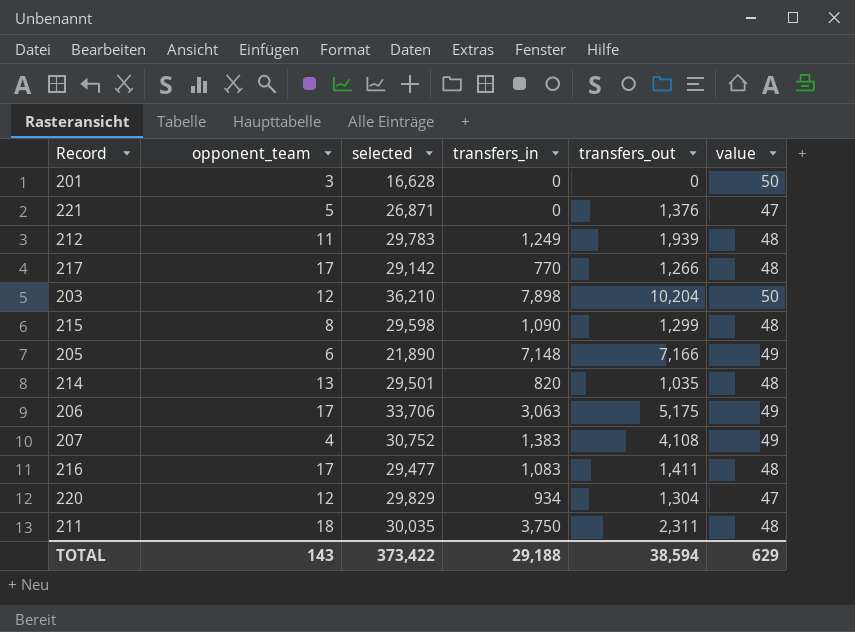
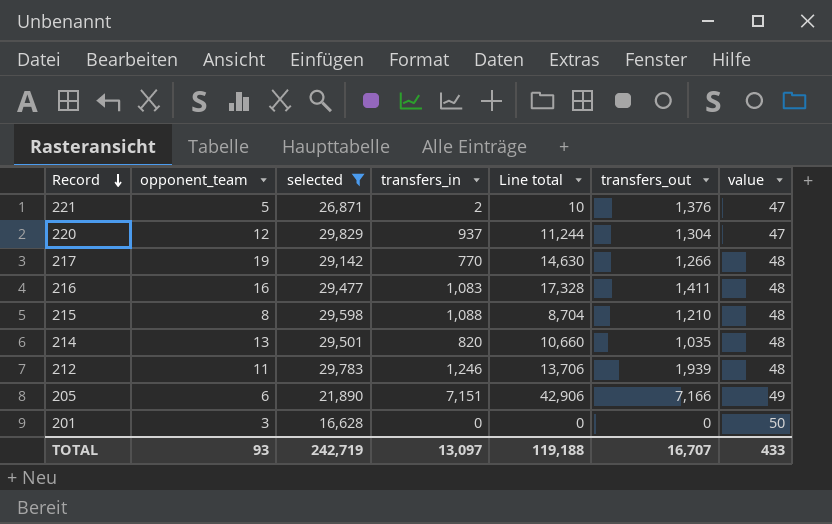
filter: none -> selected <= 29,829
row order: none -> Record descending
column Line total | formula: none -> [opponent_team] * [transfers_in]
221 | transfers_in: 0 -> 2
220 | transfers_in: 934 -> 937
217 | opponent_team: 17 -> 19
216 | opponent_team: 17 -> 16
215 | transfers_in: 1,090 -> 1,088
215 | transfers_out: 1,299 -> 1,210
212 | transfers_in: 1,249 -> 1,246
205 | transfers_in: 7,148 -> 7,151
TOTAL | opponent_team: 143 -> 93
TOTAL | selected: 373,422 -> 242,719
TOTAL | transfers_in: 29,188 -> 13,097
TOTAL | transfers_out: 38,594 -> 16,707
TOTAL | value: 629 -> 433

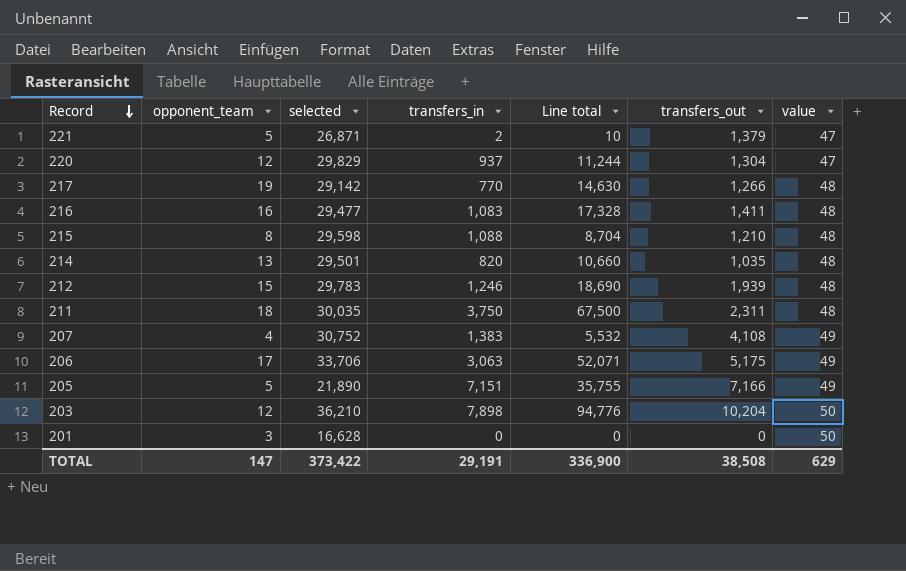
filter: selected <= 29,829 -> none
221 | transfers_out: 1,376 -> 1,379
212 | opponent_team: 11 -> 15
212 | Line total: 13,706 -> 18,690
205 | opponent_team: 6 -> 5
205 | Line total: 42,906 -> 35,755
TOTAL | opponent_team: 93 -> 147
TOTAL | selected: 242,719 -> 373,422
TOTAL | transfers_in: 13,097 -> 29,191
TOTAL | Line total: 119,188 -> 336,900
TOTAL | transfers_out: 16,707 -> 38,508
TOTAL | value: 433 -> 629

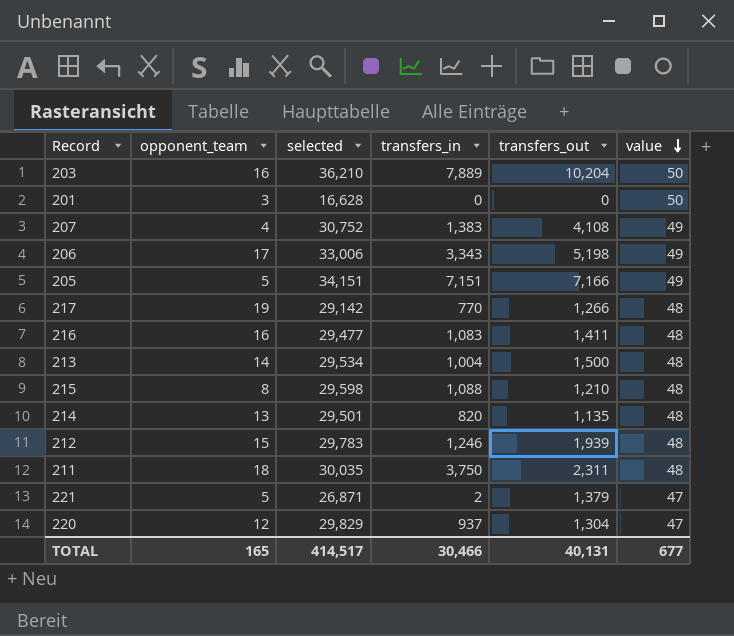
row order: Record descending -> value descending
column Line total | formula: [opponent_team] * [transfers_in] -> none
203 | opponent_team: 12 -> 16
203 | transfers_in: 7,898 -> 7,889
206 | selected: 33,706 -> 33,006
206 | transfers_in: 3,063 -> 3,343
206 | transfers_out: 5,175 -> 5,198
205 | selected: 21,890 -> 34,151
row 213: none -> 14 | 29,534 | 1,004 | 1,500 | 48
214 | transfers_out: 1,035 -> 1,135
TOTAL | opponent_team: 147 -> 165
TOTAL | selected: 373,422 -> 414,517
TOTAL | transfers_in: 29,191 -> 30,466
TOTAL | transfers_out: 38,508 -> 40,131
TOTAL | value: 629 -> 677

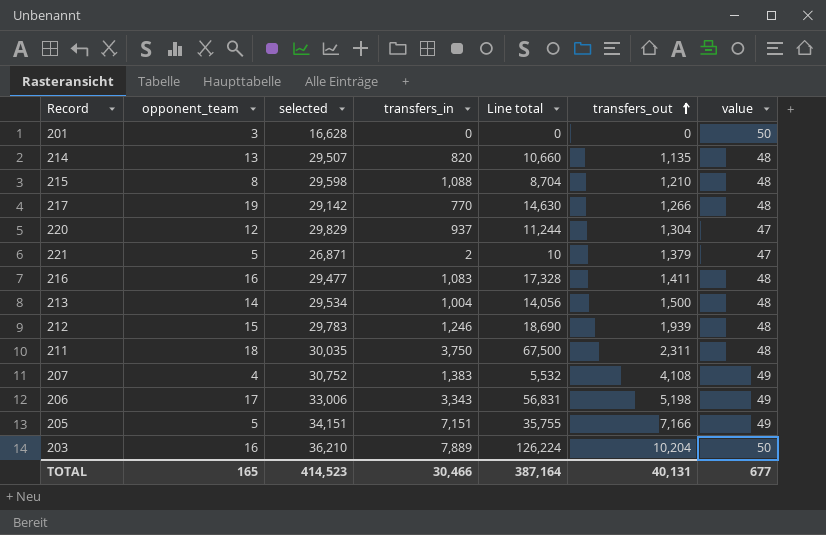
row order: value descending -> transfers_out ascending
column Line total | formula: none -> [opponent_team] * [transfers_in]
214 | selected: 29,501 -> 29,507
TOTAL | selected: 414,517 -> 414,523

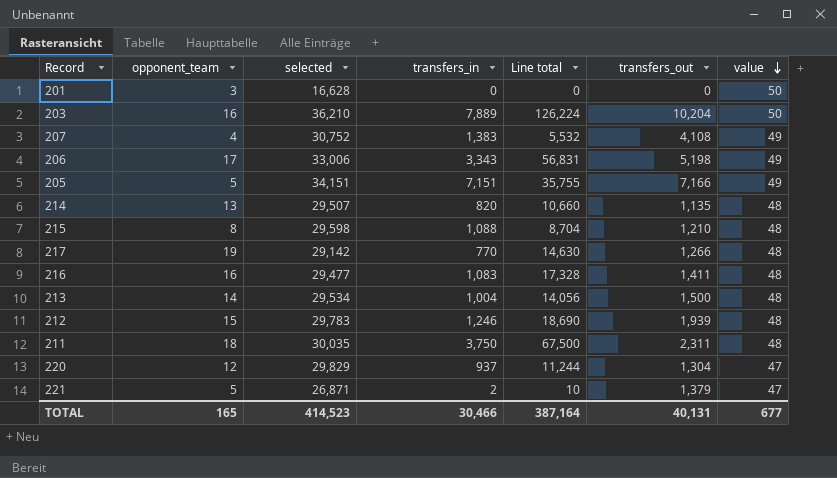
row order: transfers_out ascending -> value descending

